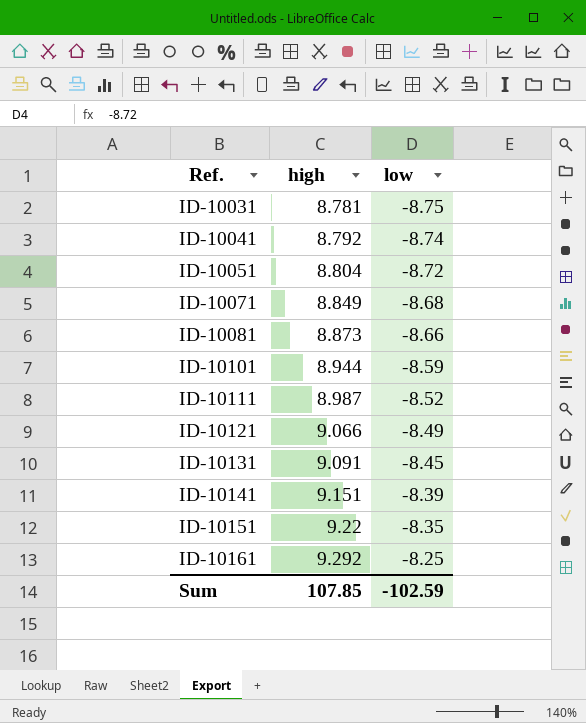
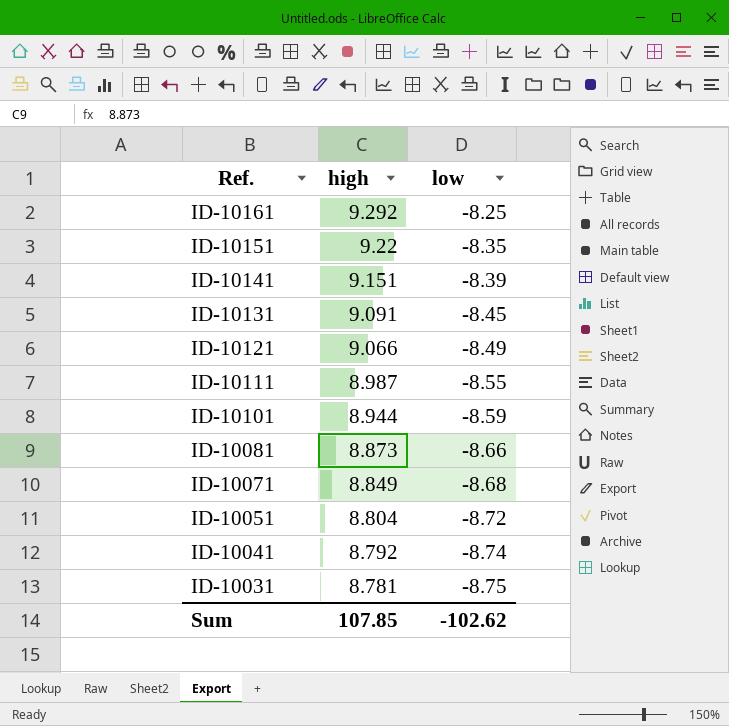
row order: Ref. ascending -> Ref. descending
ID-10111 | low: -8.52 -> -8.55
Sum | low: -102.59 -> -102.62

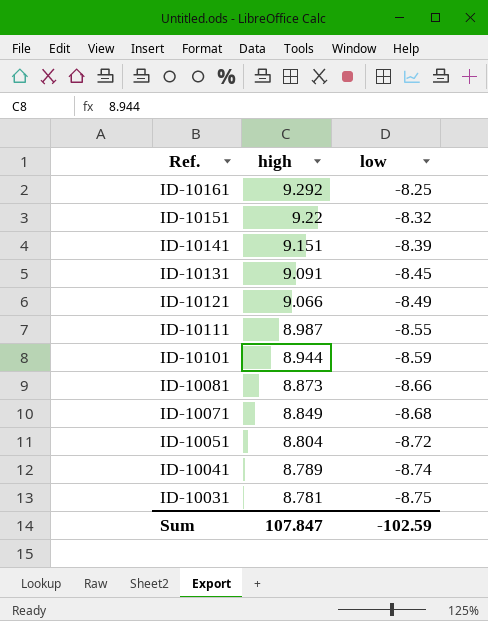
ID-10151 | low: -8.35 -> -8.32
ID-10041 | high: 8.792 -> 8.789
Sum | high: 107.85 -> 107.847
Sum | low: -102.62 -> -102.59

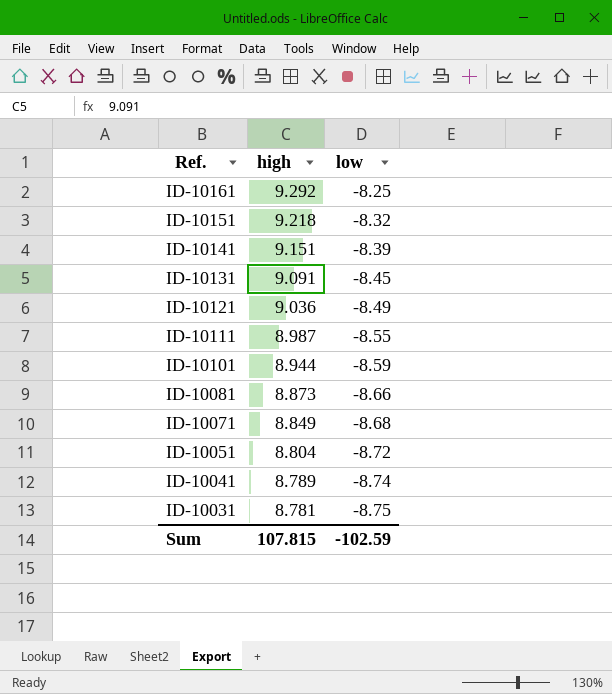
ID-10151 | high: 9.22 -> 9.218
ID-10121 | high: 9.066 -> 9.036
Sum | high: 107.847 -> 107.815

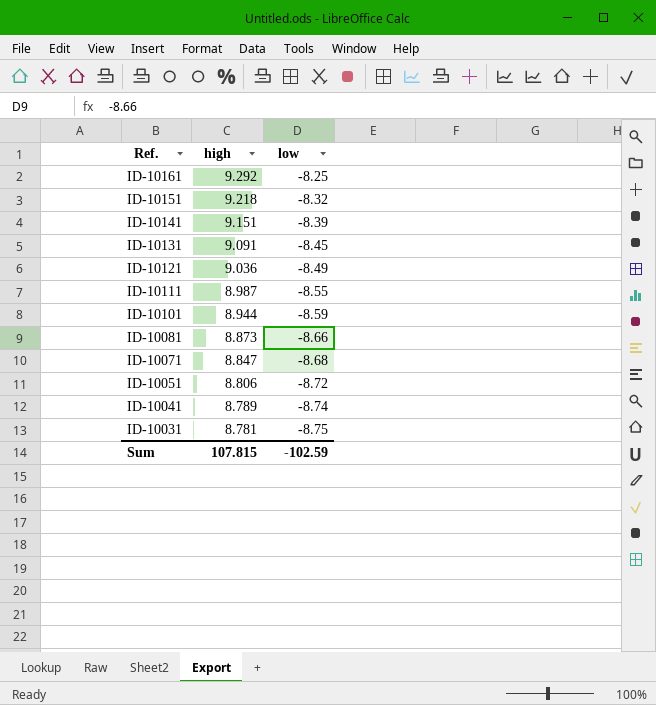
ID-10071 | high: 8.849 -> 8.847
ID-10051 | high: 8.804 -> 8.806

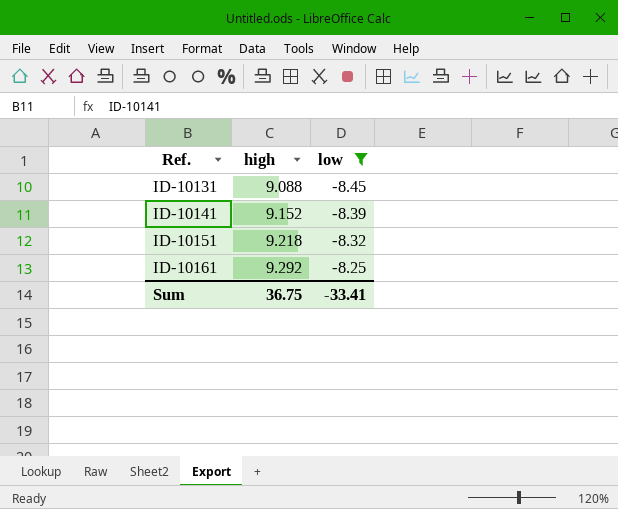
filter: none -> low >= -8.45
row order: Ref. descending -> Ref. ascending
ID-10131 | high: 9.091 -> 9.088
ID-10141 | high: 9.151 -> 9.152
Sum | high: 107.815 -> 36.75
Sum | low: -102.59 -> -33.41

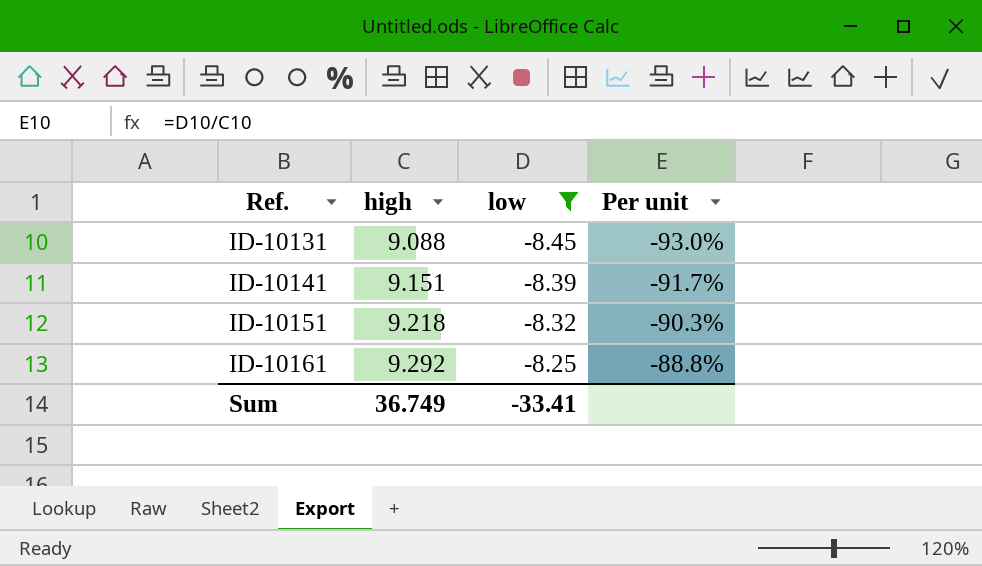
column Per unit | formula: none -> [low] / [high]
ID-10141 | high: 9.152 -> 9.151
Sum | high: 36.75 -> 36.749

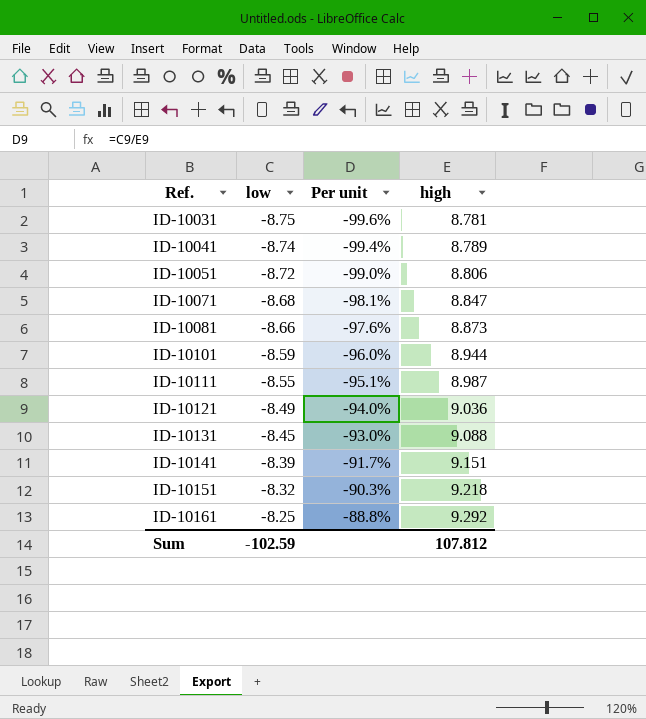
filter: low >= -8.45 -> none
column high | position: 2 -> 4
Sum | low: -33.41 -> -102.59
Sum | high: 36.749 -> 107.812

